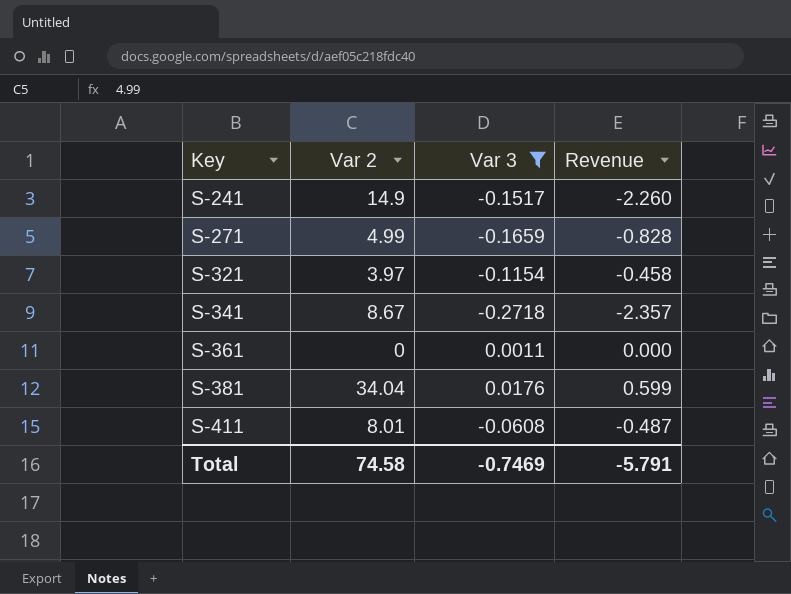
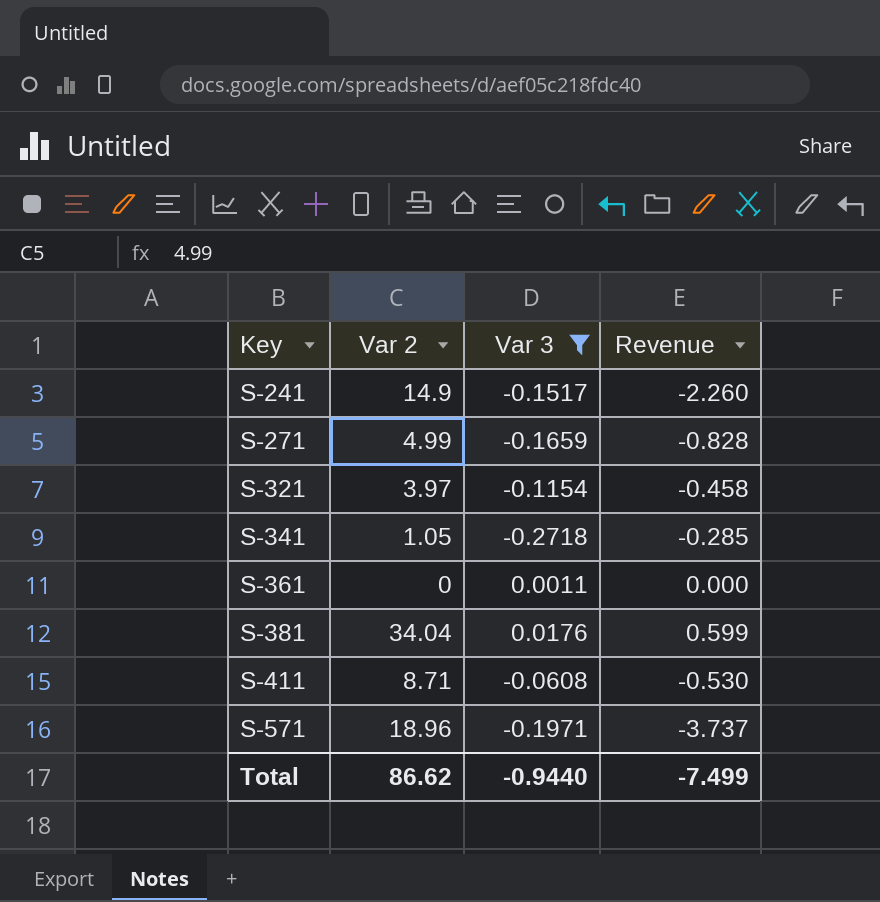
S-341 | Var 2: 8.67 -> 1.05
S-341 | Revenue: -2.357 -> -0.285
S-411 | Var 2: 8.01 -> 8.71
S-411 | Revenue: -0.487 -> -0.530
row S-571: none -> 18.96 | -0.1971 | -3.737
Total | Var 2: 74.58 -> 86.62
Total | Var 3: -0.7469 -> -0.9440
Total | Revenue: -5.791 -> -7.499

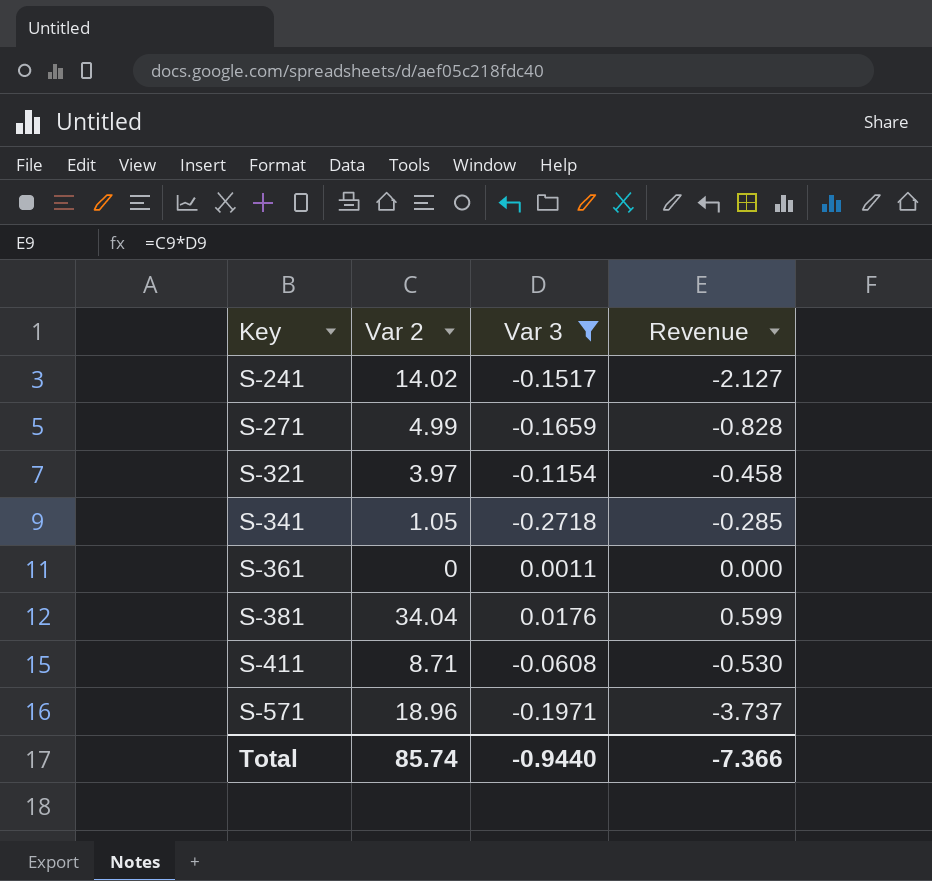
S-241 | Var 2: 14.9 -> 14.02
S-241 | Revenue: -2.260 -> -2.127
Total | Var 2: 86.62 -> 85.74
Total | Revenue: -7.499 -> -7.366

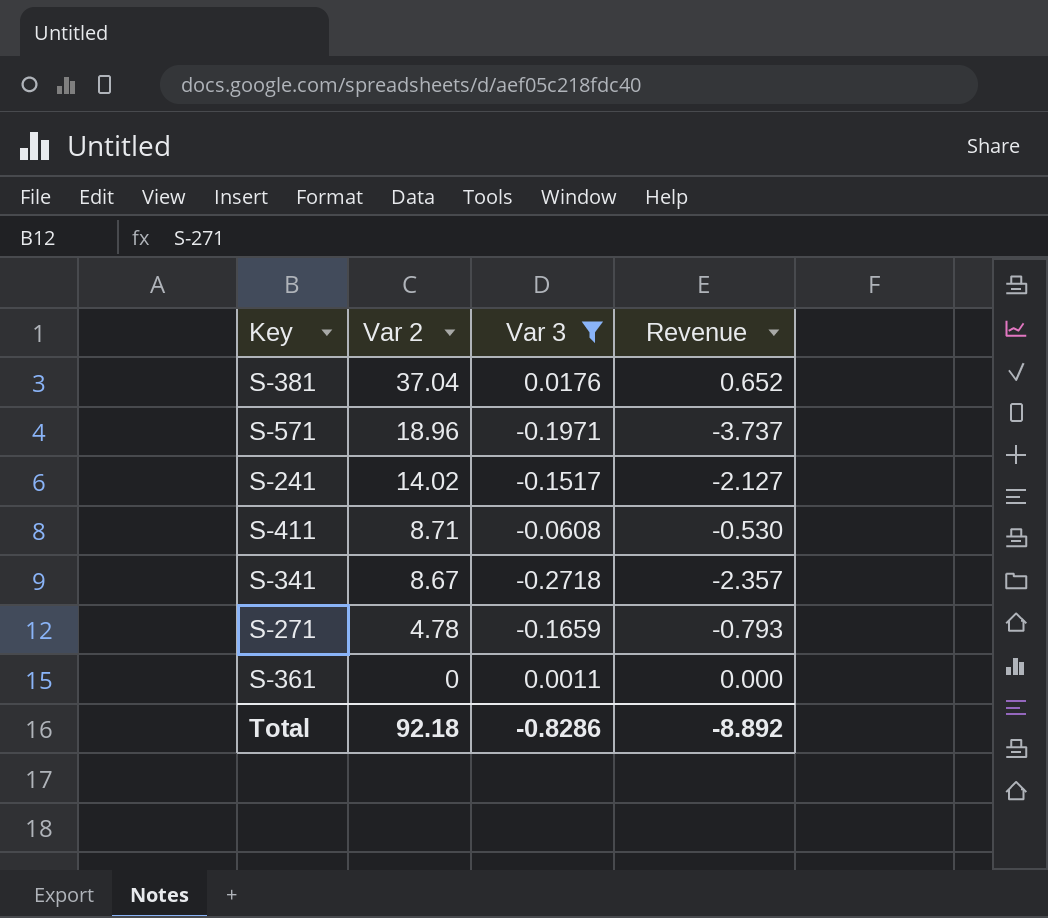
row order: Key ascending -> Var 2 descending
row S-321: 3.97 | -0.1154 | -0.458 -> none
S-381 | Var 2: 34.04 -> 37.04
S-381 | Revenue: 0.599 -> 0.652
S-341 | Var 2: 1.05 -> 8.67
S-341 | Revenue: -0.285 -> -2.357
S-271 | Var 2: 4.99 -> 4.78
S-271 | Revenue: -0.828 -> -0.793
Total | Var 2: 85.74 -> 92.18
Total | Var 3: -0.9440 -> -0.8286
Total | Revenue: -7.366 -> -8.892

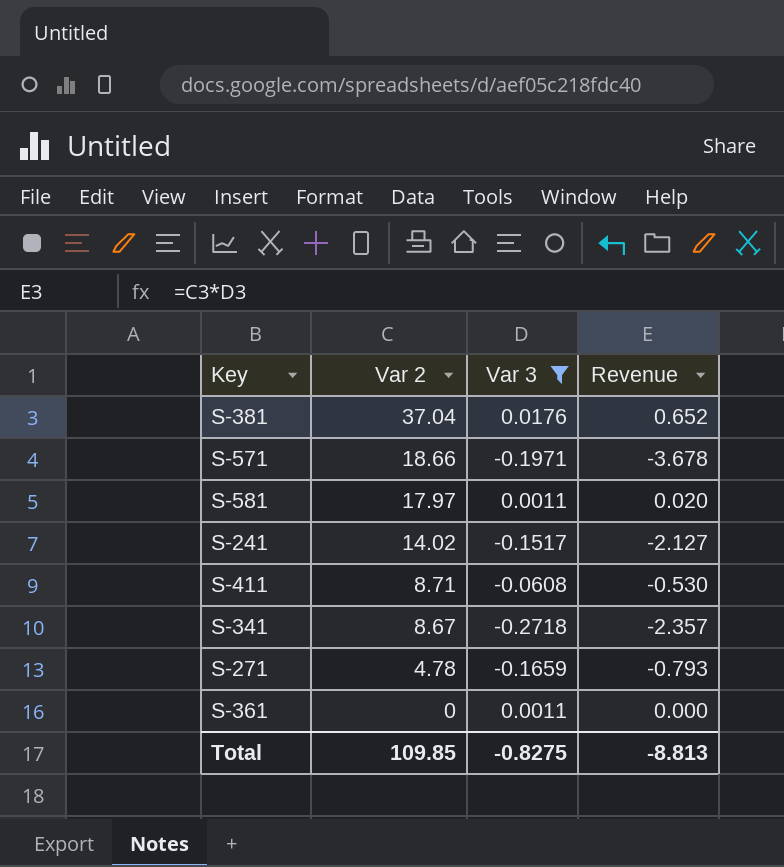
S-571 | Var 2: 18.96 -> 18.66
S-571 | Revenue: -3.737 -> -3.678
row S-581: none -> 17.97 | 0.0011 | 0.020
Total | Var 2: 92.18 -> 109.85
Total | Var 3: -0.8286 -> -0.8275
Total | Revenue: -8.892 -> -8.813

